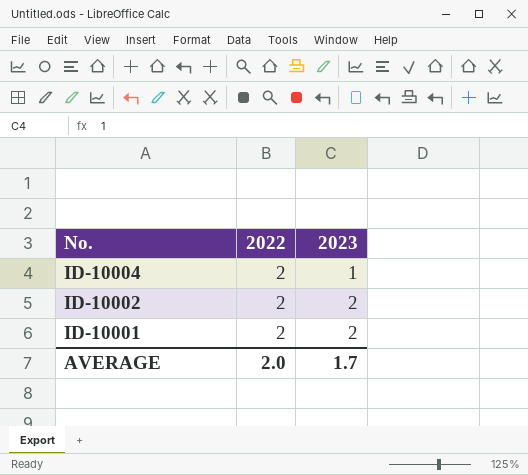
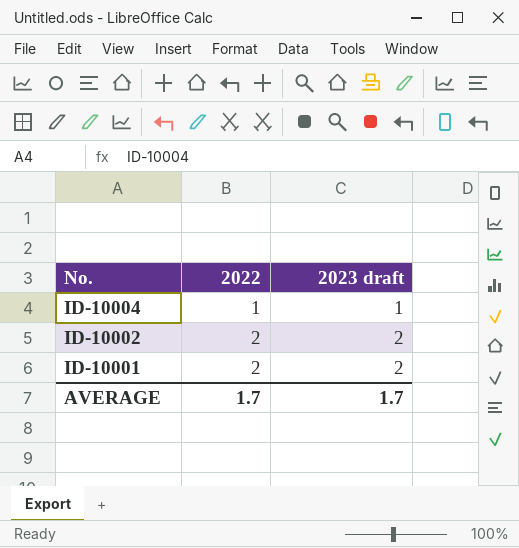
column name: 2023 -> 2023 draft
ID-10004 | 2022: 2 -> 1
AVERAGE | 2022: 2.0 -> 1.7

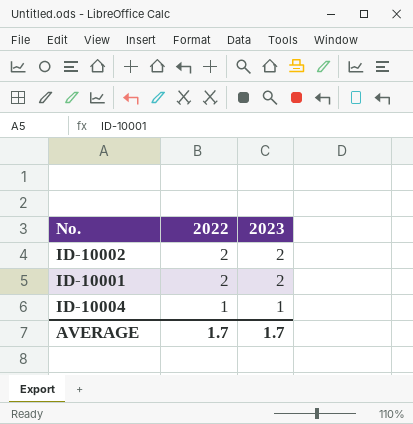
row order: No. descending -> 2022 descending
column name: 2023 draft -> 2023

